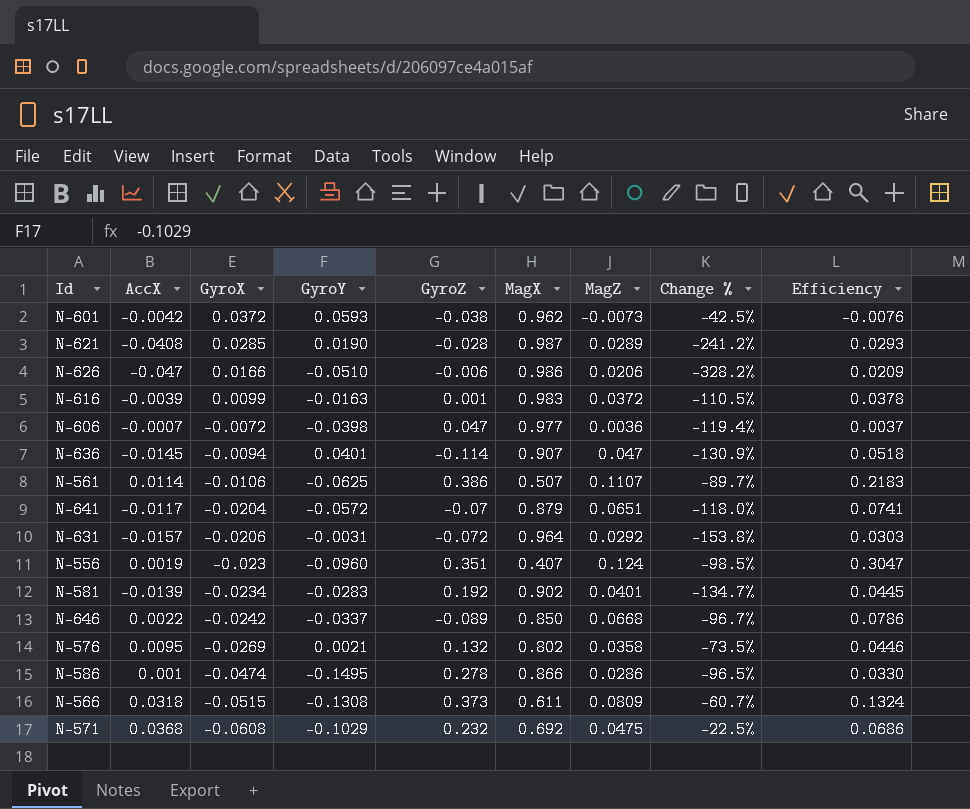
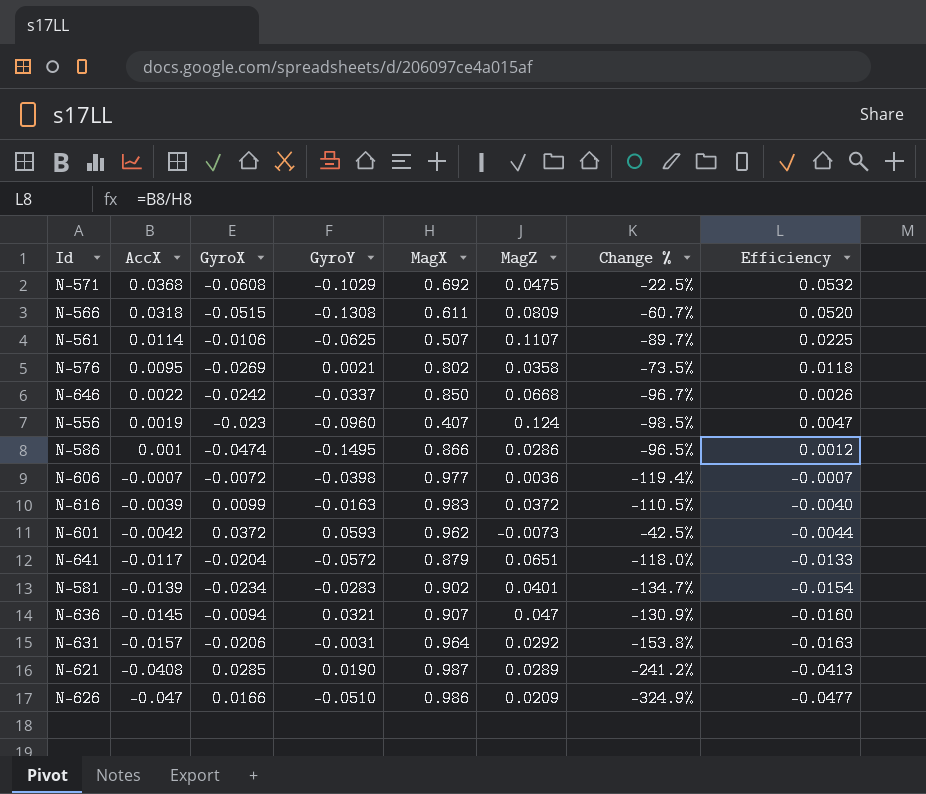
row order: GyroX descending -> AccX descending
column GyroZ | position: 5 -> none
column Efficiency | formula: [MagZ] / [MagX] -> [AccX] / [MagX]
N-636 | GyroY: 0.0401 -> 0.0321
N-626 | MagZ: 0.0206 -> 0.0209
N-626 | Change %: -328.2% -> -324.9%

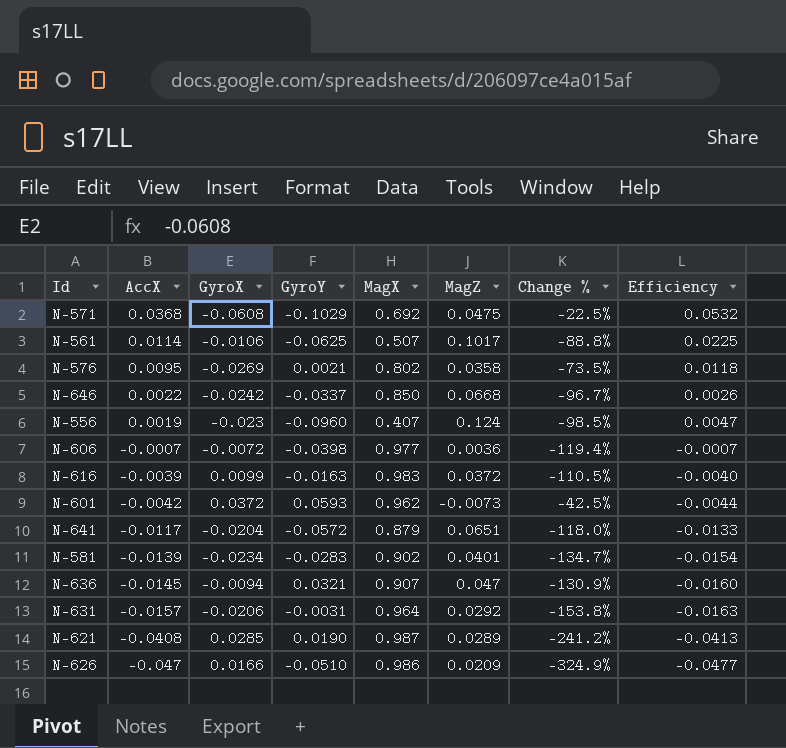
row N-566: 0.0318 | -0.0515 | -0.1308 | 0.611 | 0.0809 | -60.7% | 0.0520 -> none
row N-586: 0.001 | -0.0474 | -0.1495 | 0.866 | 0.0286 | -96.5% | 0.0012 -> none
N-561 | MagZ: 0.1107 -> 0.1017
N-561 | Change %: -89.7% -> -88.8%

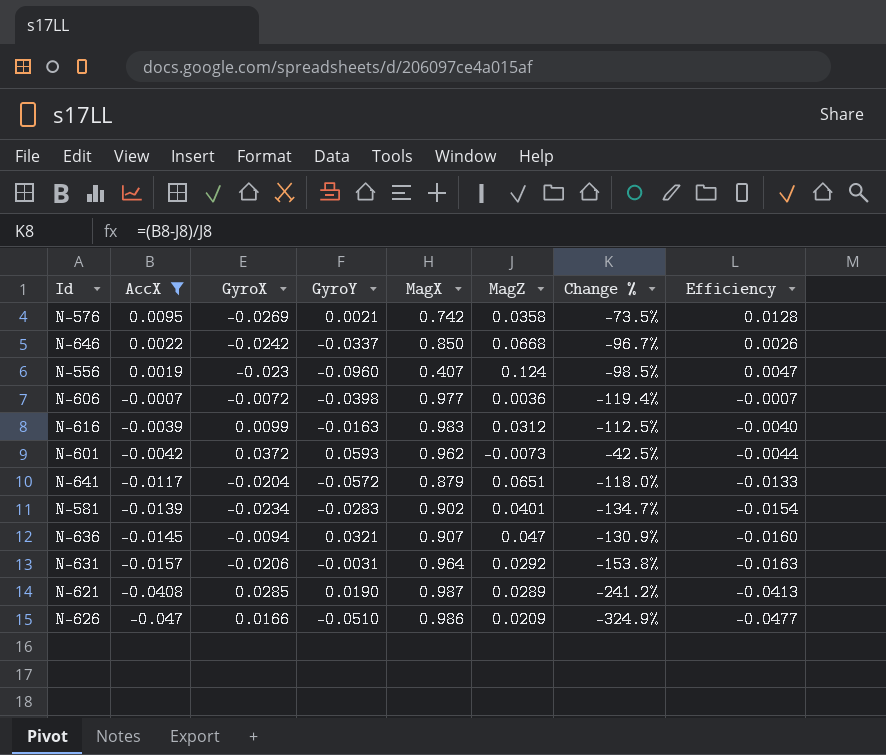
filter: none -> AccX <= 0.0095
N-576 | MagX: 0.802 -> 0.742
N-576 | Efficiency: 0.0118 -> 0.0128
N-616 | MagZ: 0.0372 -> 0.0312
N-616 | Change %: -110.5% -> -112.5%

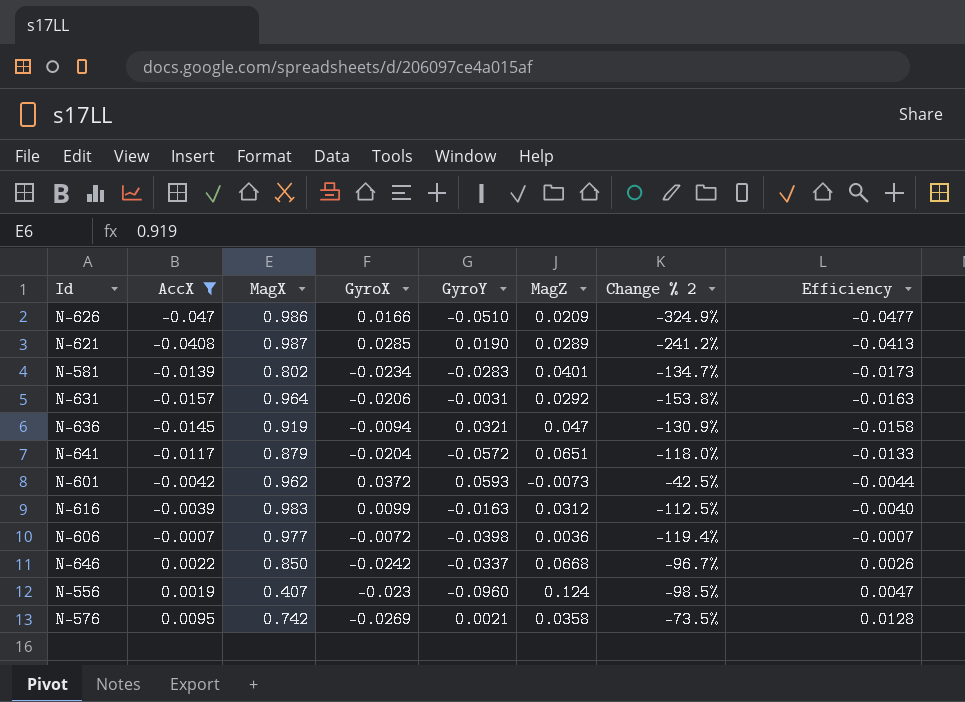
row order: AccX descending -> Efficiency ascending
column MagX | position: 5 -> 3
column name: Change % -> Change % 2
N-581 | MagX: 0.902 -> 0.802
N-581 | Efficiency: -0.0154 -> -0.0173
N-636 | MagX: 0.907 -> 0.919
N-636 | Efficiency: -0.0160 -> -0.0158

